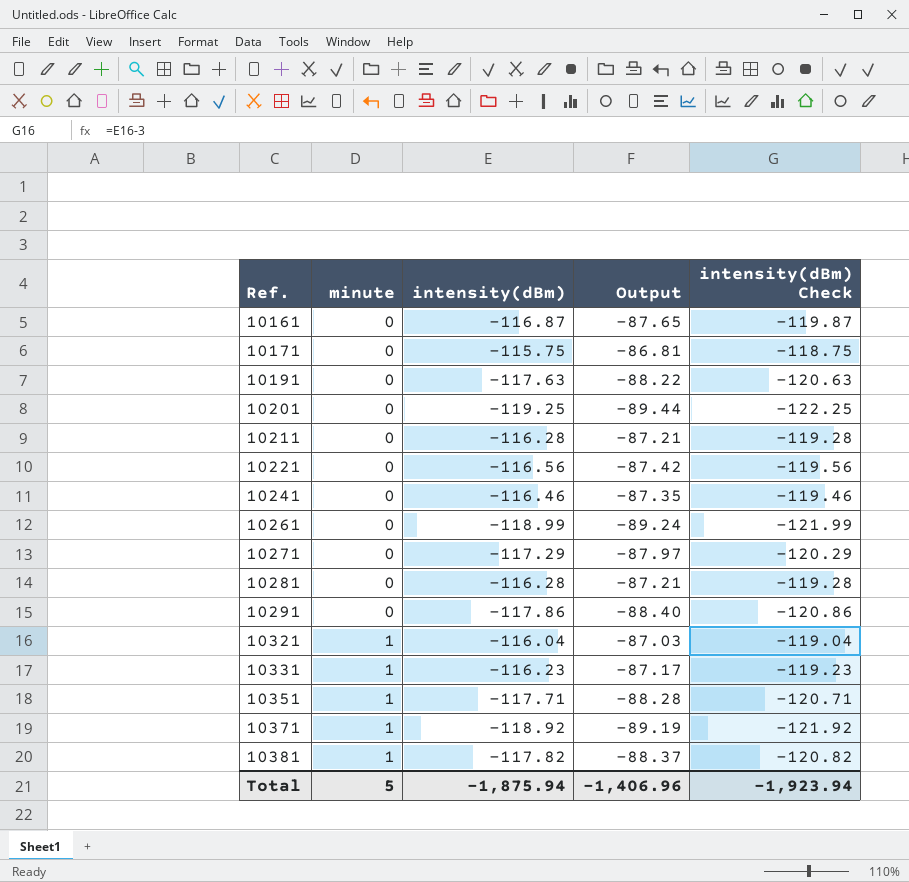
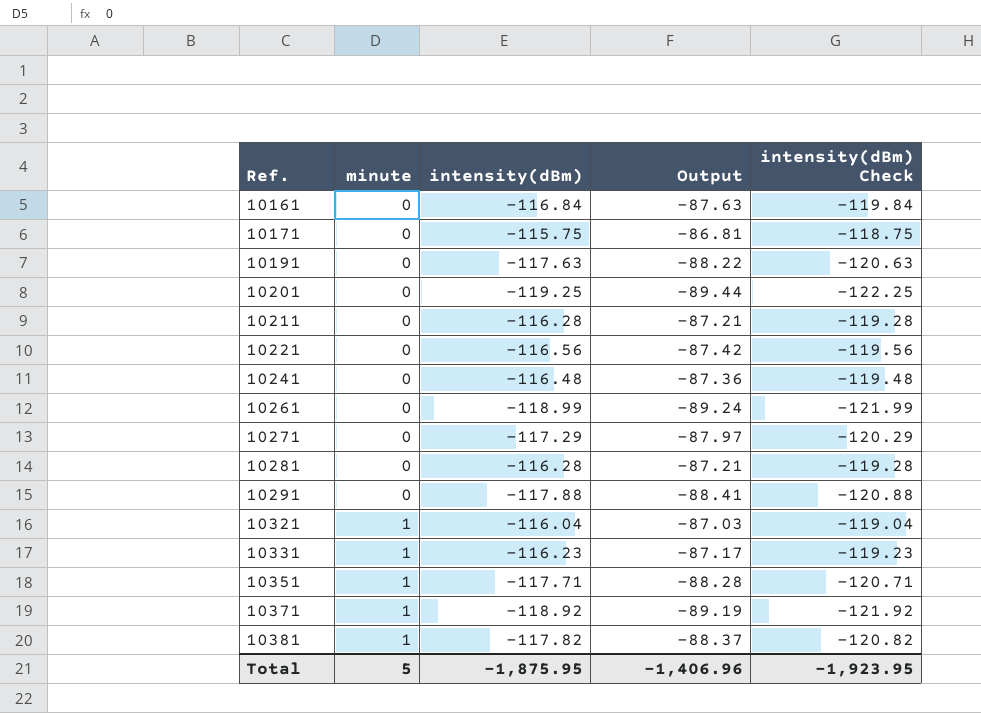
10161 | intensity(dBm): -116.87 -> -116.84
10161 | Output: -87.65 -> -87.63
10161 | intensity(dBm) Check: -119.87 -> -119.84
10241 | intensity(dBm): -116.46 -> -116.48
10241 | Output: -87.35 -> -87.36
10241 | intensity(dBm) Check: -119.46 -> -119.48
10291 | intensity(dBm): -117.86 -> -117.88
10291 | Output: -88.40 -> -88.41
10291 | intensity(dBm) Check: -120.86 -> -120.88
Total | intensity(dBm): -1,875.94 -> -1,875.95
Total | intensity(dBm) Check: -1,923.94 -> -1,923.95

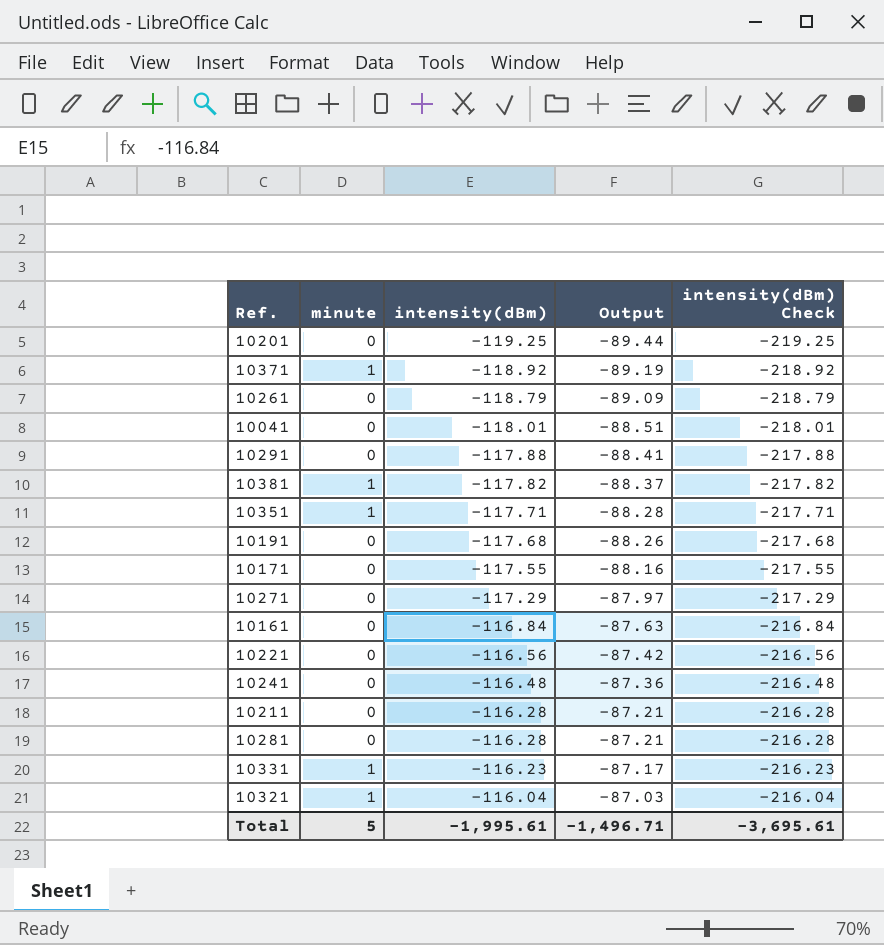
row order: Ref. ascending -> intensity(dBm) ascending
column intensity(dBm) Check | formula: [intensity(dBm)] - 3 -> [intensity(dBm)] - 100
10261 | intensity(dBm): -118.99 -> -118.79
10261 | Output: -89.24 -> -89.09
row 10041: none -> 0 | -118.01 | -88.51 | -218.01
10191 | intensity(dBm): -117.63 -> -117.68
10191 | Output: -88.22 -> -88.26
10171 | intensity(dBm): -115.75 -> -117.55
10171 | Output: -86.81 -> -88.16
Total | intensity(dBm): -1,875.95 -> -1,995.61
Total | Output: -1,406.96 -> -1,496.71
Total | intensity(dBm) Check: -1,923.95 -> -3,695.61

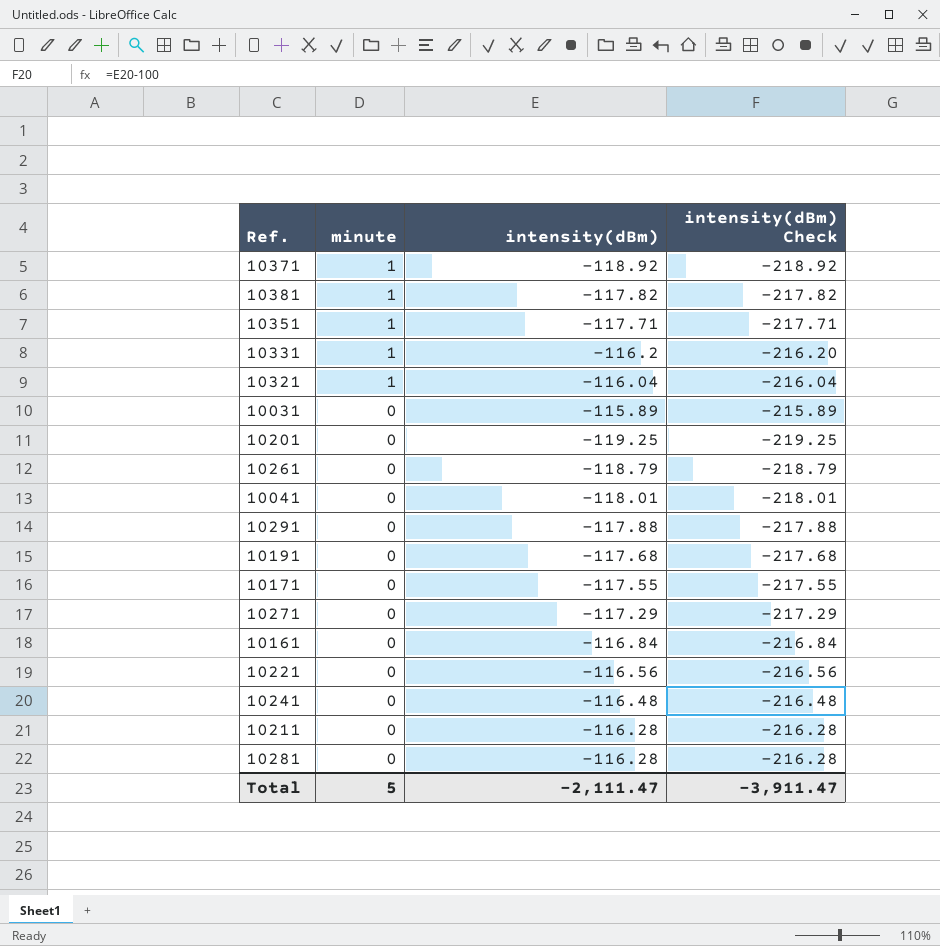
row order: intensity(dBm) ascending -> minute descending
column Output | formula: [intensity(dBm)] * 0.75 -> none
10331 | intensity(dBm): -116.23 -> -116.2
10331 | intensity(dBm) Check: -216.23 -> -216.20
row 10031: none -> 0 | -115.89 | -215.89
Total | intensity(dBm): -1,995.61 -> -2,111.47
Total | intensity(dBm) Check: -3,695.61 -> -3,911.47

